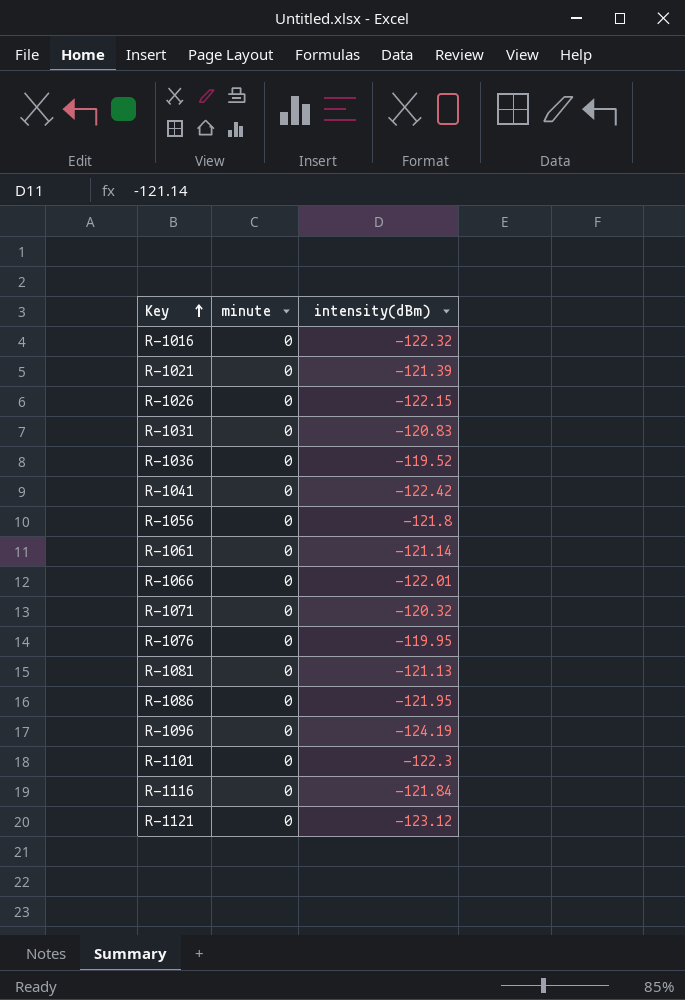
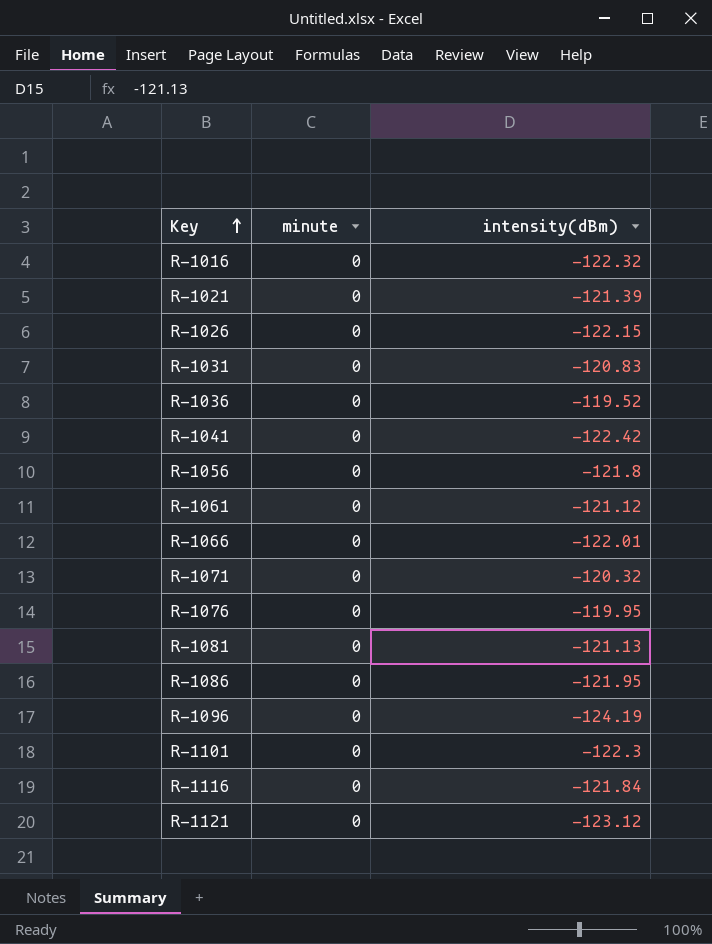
R-1061 | intensity(dBm): -121.14 -> -121.12

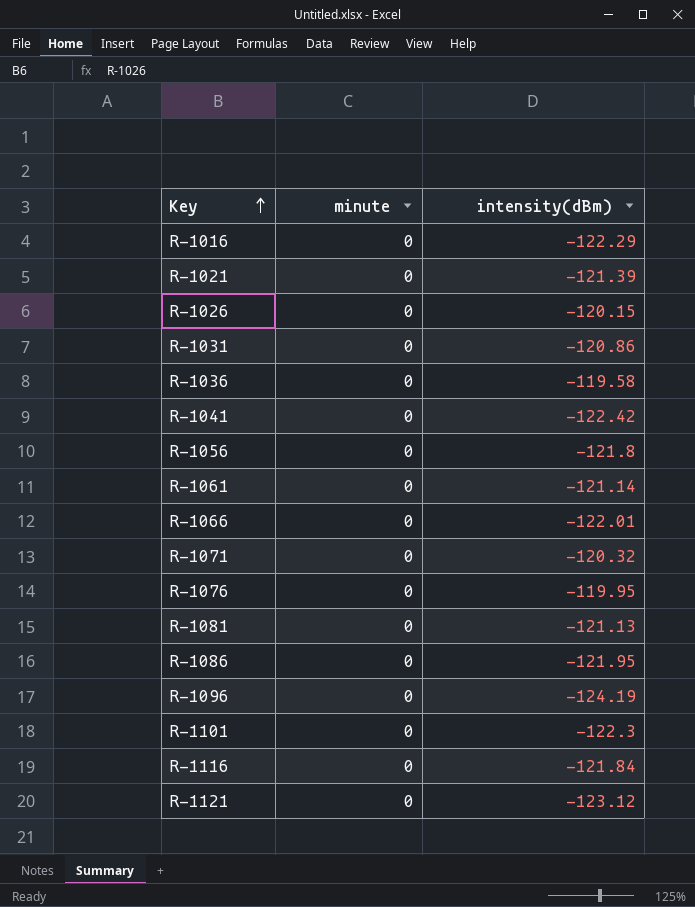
R-1016 | intensity(dBm): -122.32 -> -122.29
R-1026 | intensity(dBm): -122.15 -> -120.15
R-1031 | intensity(dBm): -120.83 -> -120.86
R-1036 | intensity(dBm): -119.52 -> -119.58
R-1061 | intensity(dBm): -121.12 -> -121.14

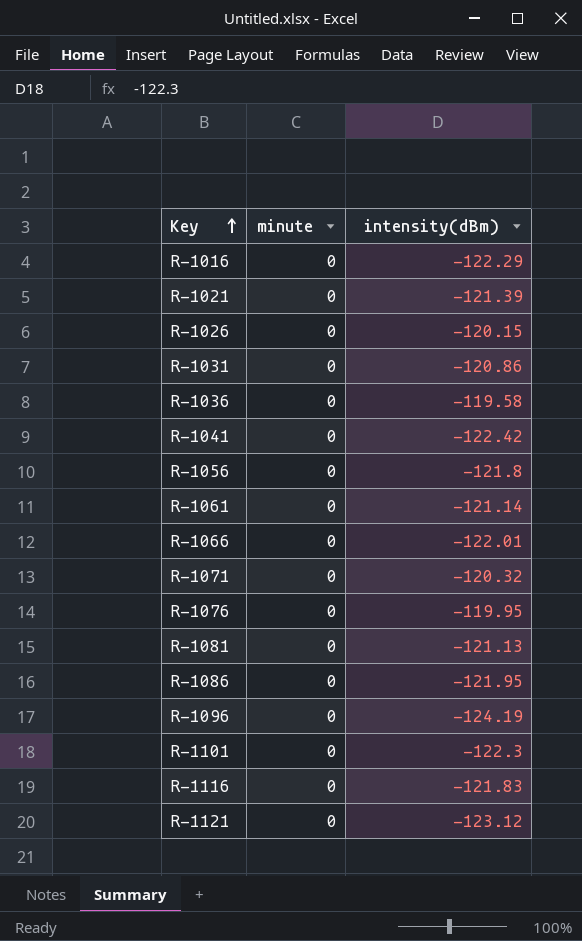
R-1116 | intensity(dBm): -121.84 -> -121.83

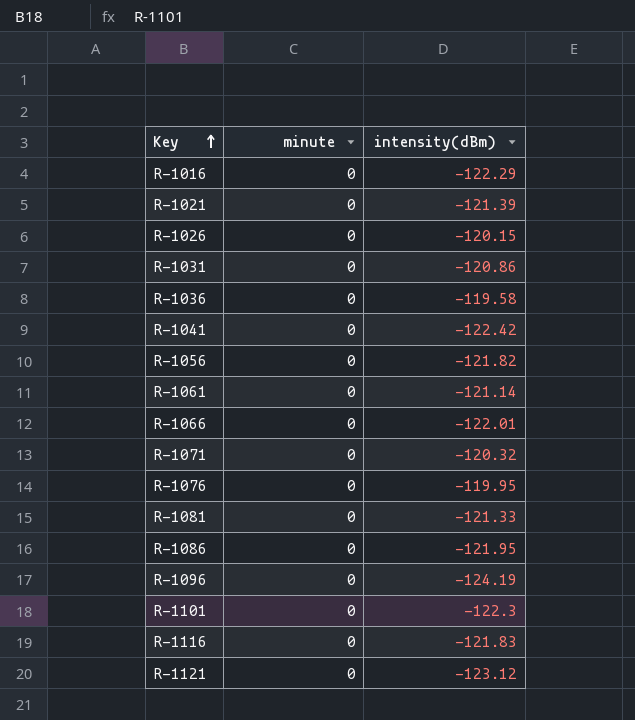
R-1056 | intensity(dBm): -121.8 -> -121.82
R-1081 | intensity(dBm): -121.13 -> -121.33

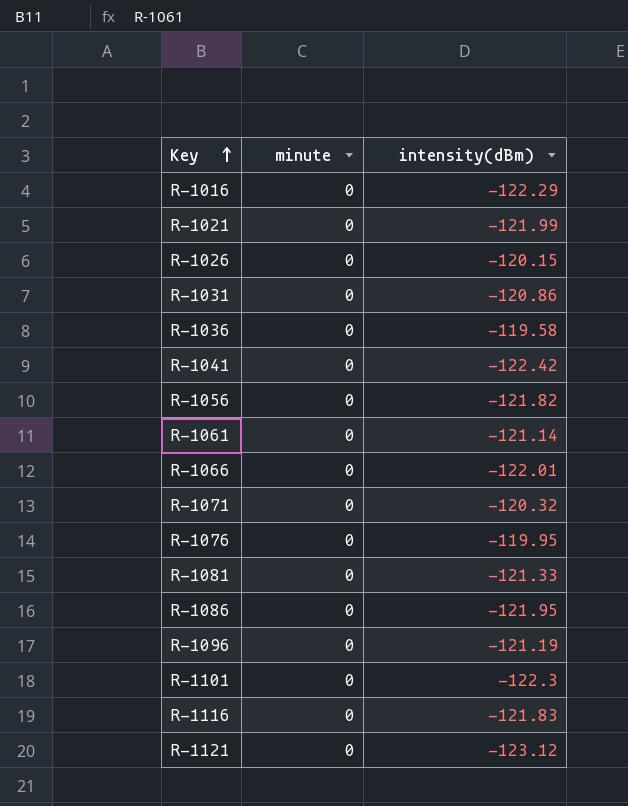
R-1021 | intensity(dBm): -121.39 -> -121.99
R-1096 | intensity(dBm): -124.19 -> -121.19

